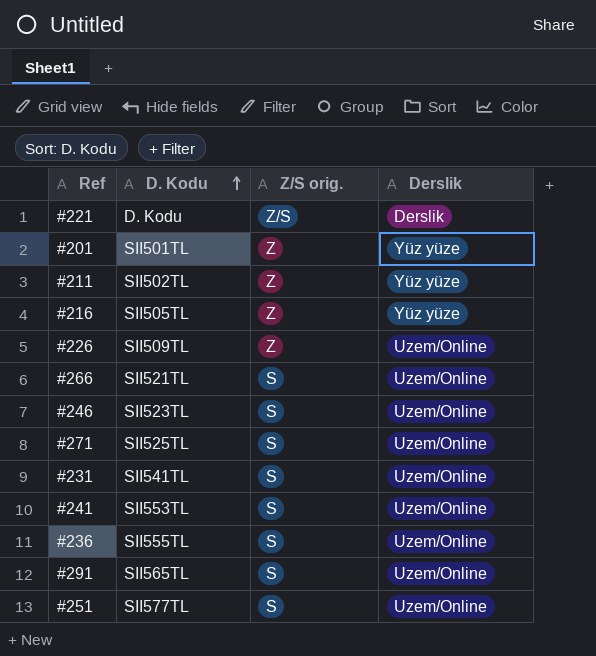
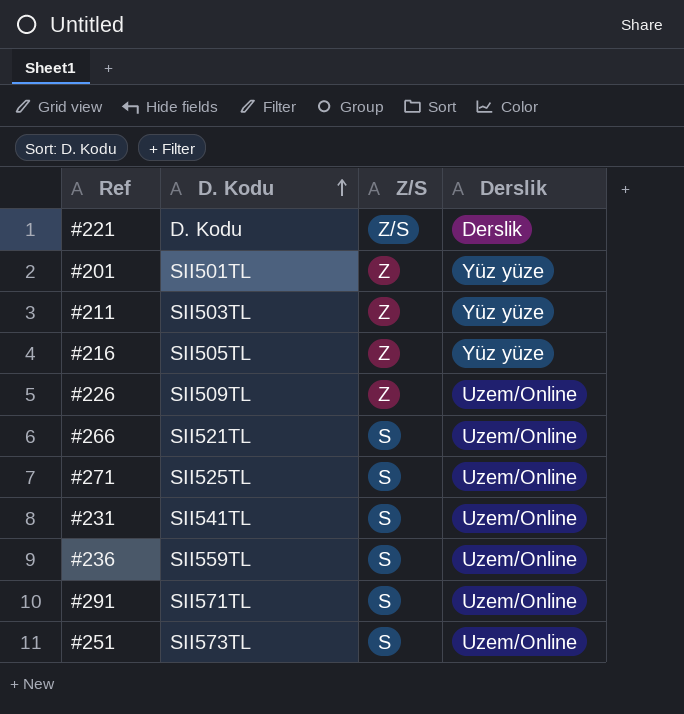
column name: Z/S orig. -> Z/S
row #246: SII523TL | S | Uzem/Online -> none
row #241: SII553TL | S | Uzem/Online -> none
#211 | D. Kodu: SII502TL -> SII503TL
#236 | D. Kodu: SII555TL -> SII559TL
#291 | D. Kodu: SII565TL -> SII571TL
#251 | D. Kodu: SII577TL -> SII573TL

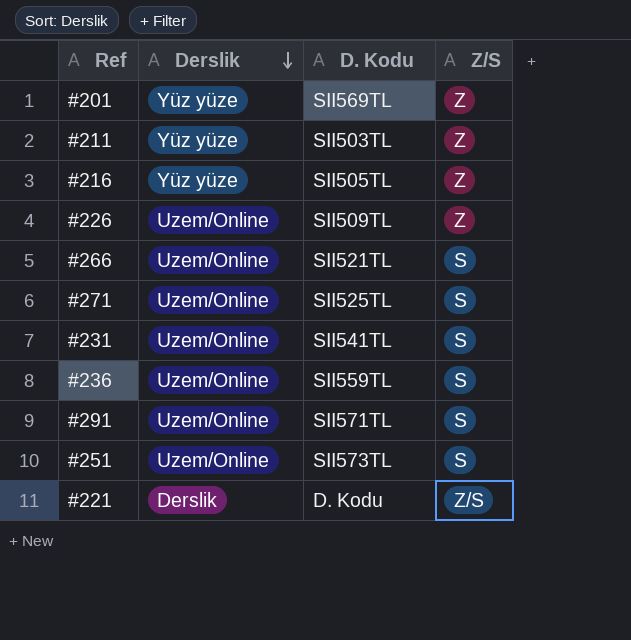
row order: D. Kodu ascending -> Derslik descending
column Derslik | position: 4 -> 2
#201 | D. Kodu: SII501TL -> SII569TL

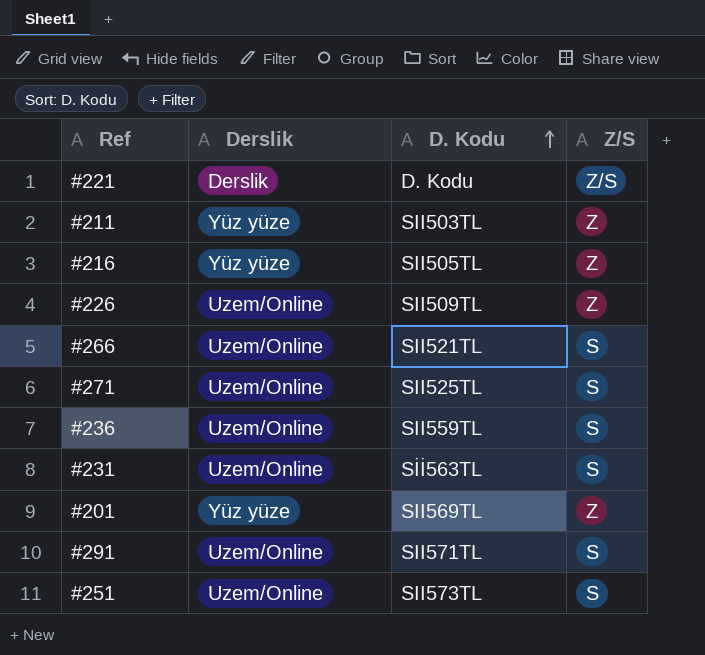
row order: Derslik descending -> D. Kodu ascending
#231 | D. Kodu: SII541TL -> Sİİ563TL

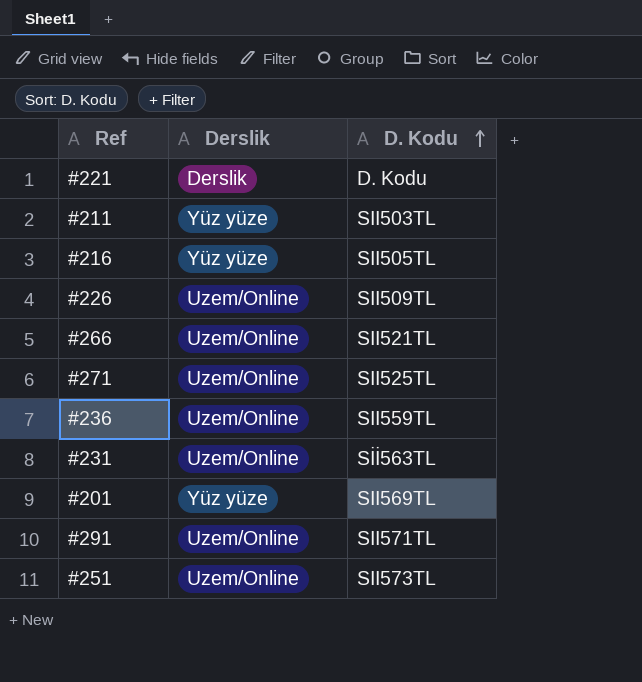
column Z/S | position: 4 -> none

